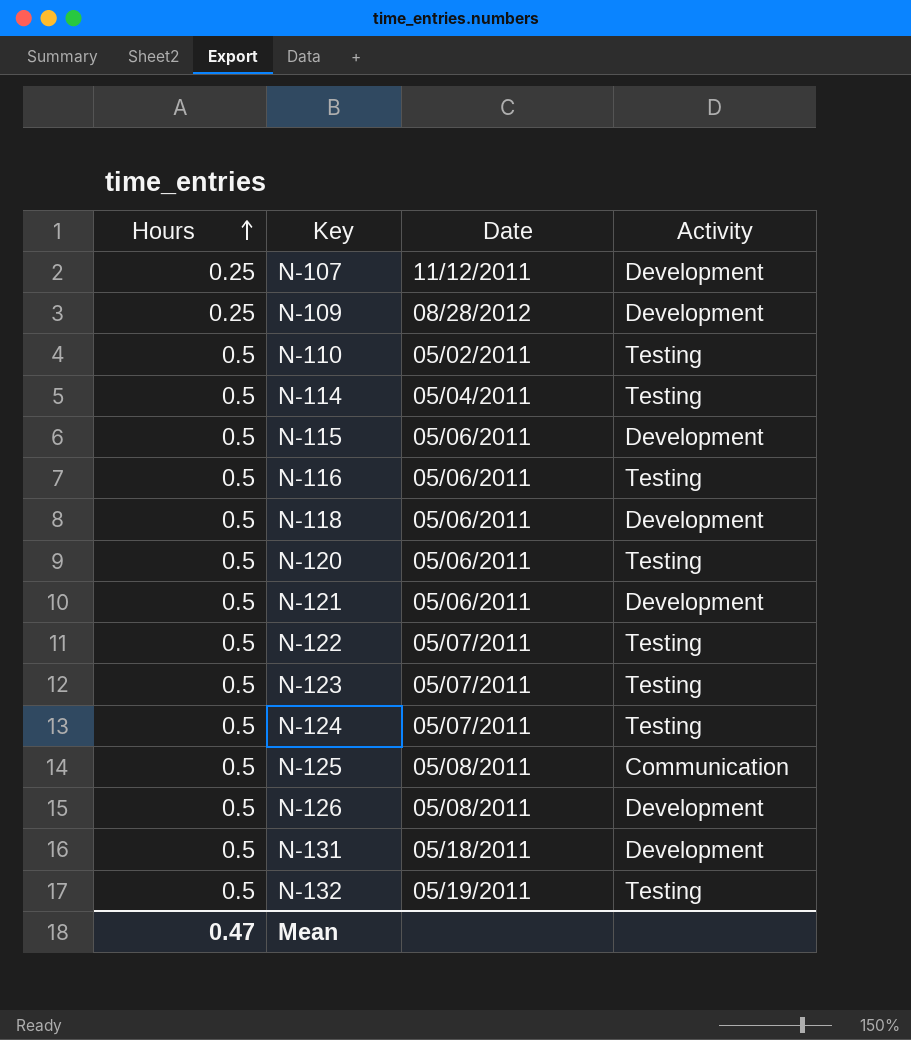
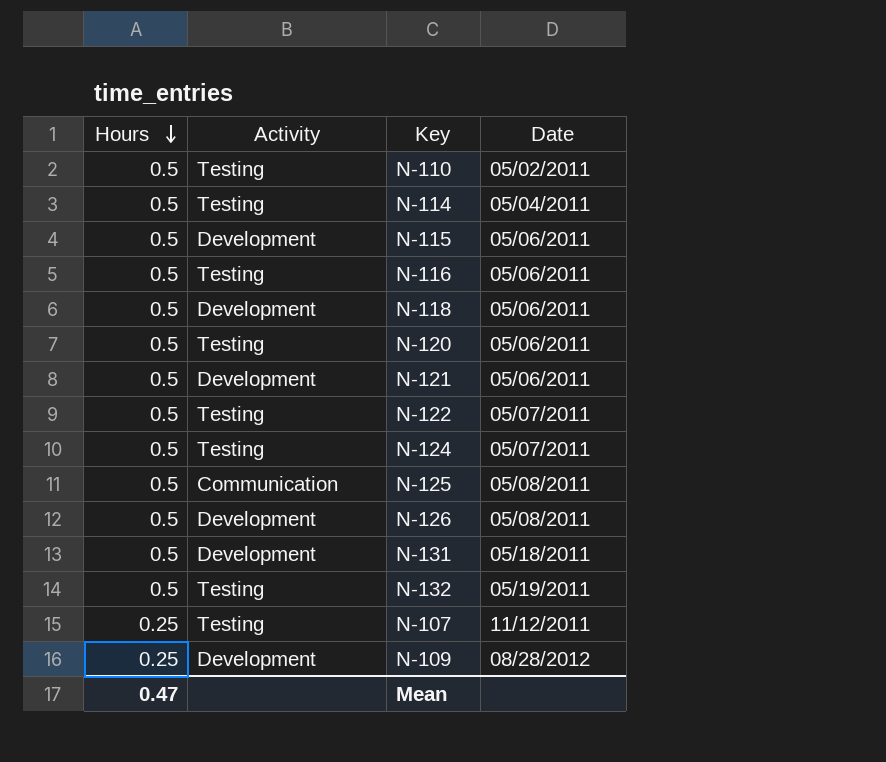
row order: Hours ascending -> Hours descending
column Activity | position: 4 -> 2
row N-123: 0.5 | 05/07/2011 | Testing -> none
N-107 | Activity: Development -> Testing

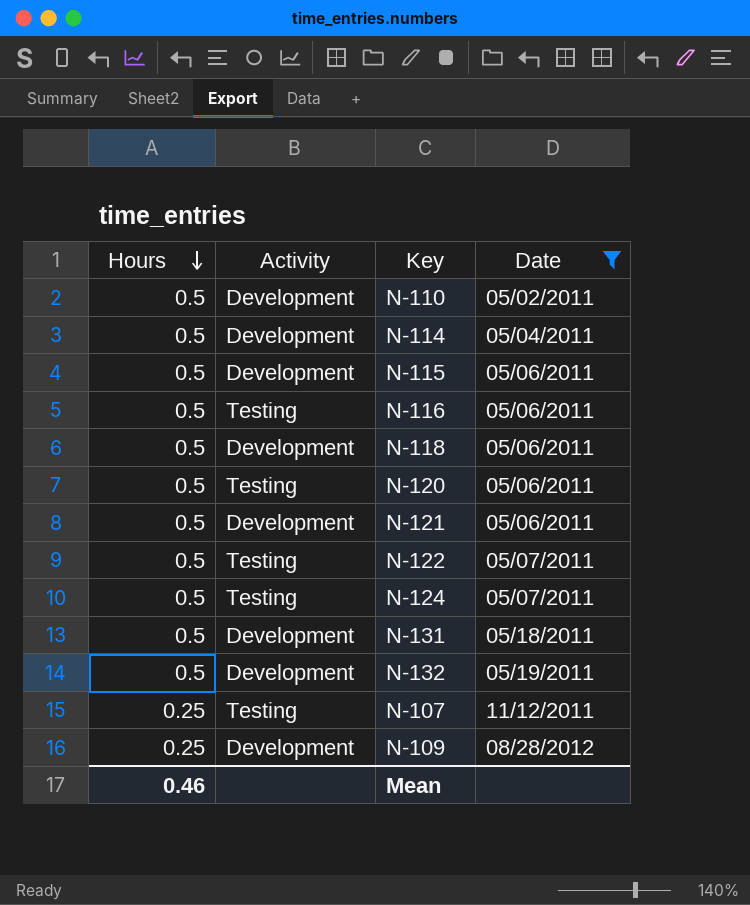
filter: none -> Date != 05/08/2011
N-110 | Activity: Testing -> Development
N-114 | Activity: Testing -> Development
N-132 | Activity: Testing -> Development
Mean | Hours: 0.47 -> 0.46

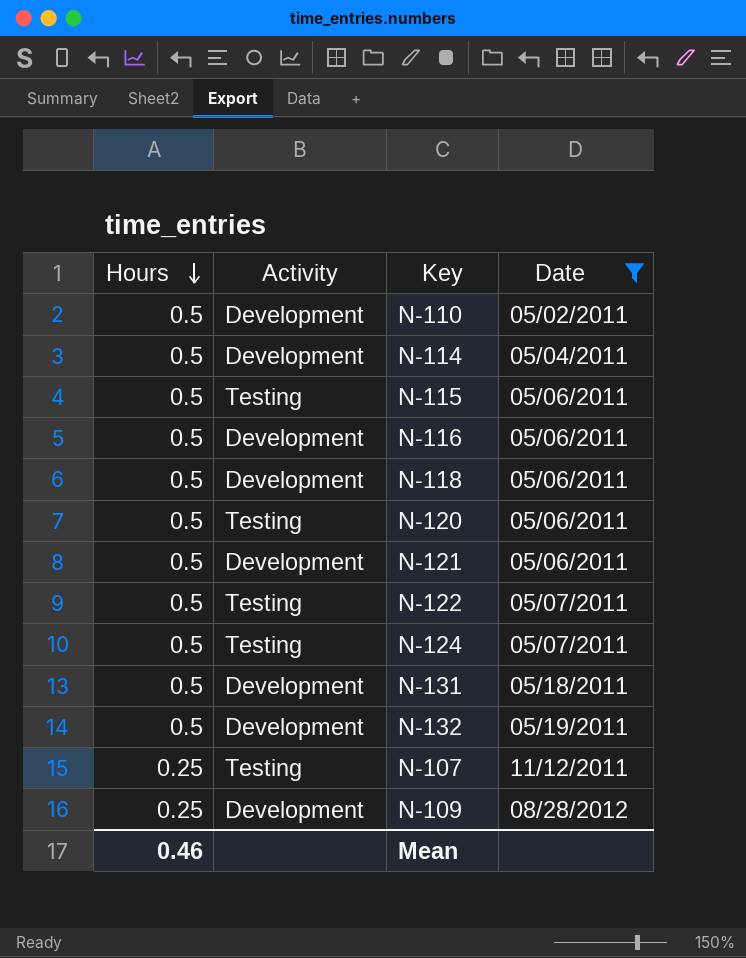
N-115 | Activity: Development -> Testing
N-116 | Activity: Testing -> Development

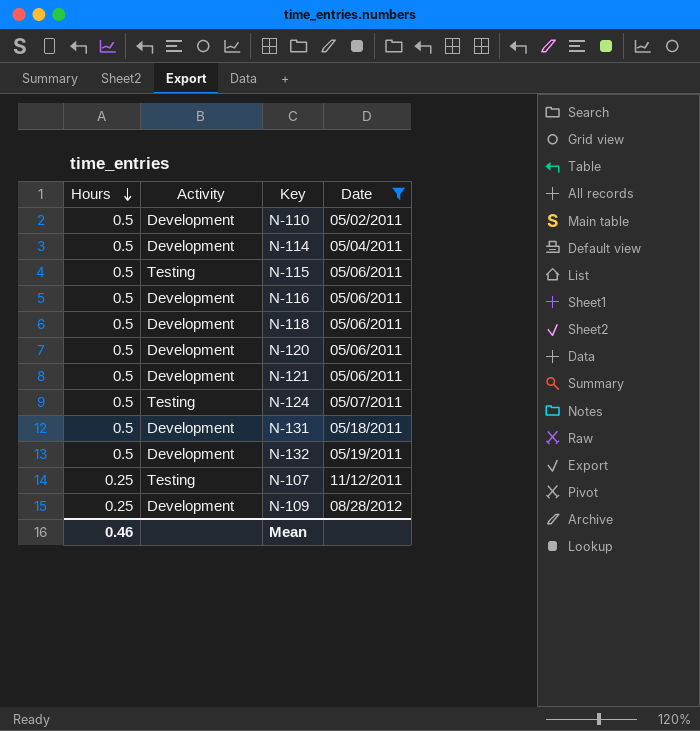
row N-122: 0.5 | Testing | 05/07/2011 -> none
N-120 | Activity: Testing -> Development

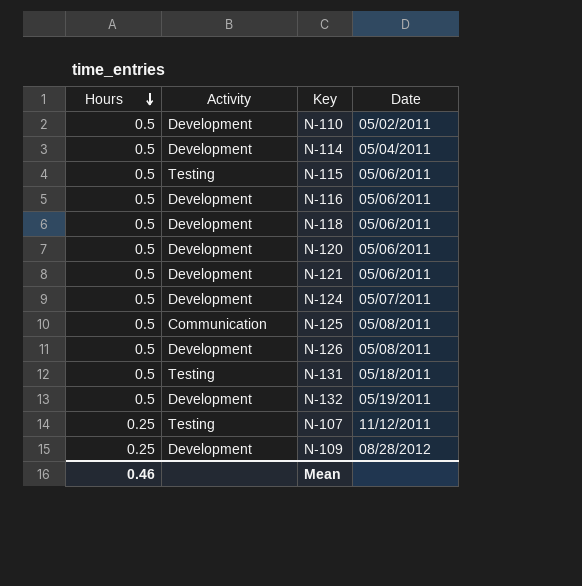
filter: Date != 05/08/2011 -> none
N-124 | Activity: Testing -> Development
N-131 | Activity: Development -> Testing

